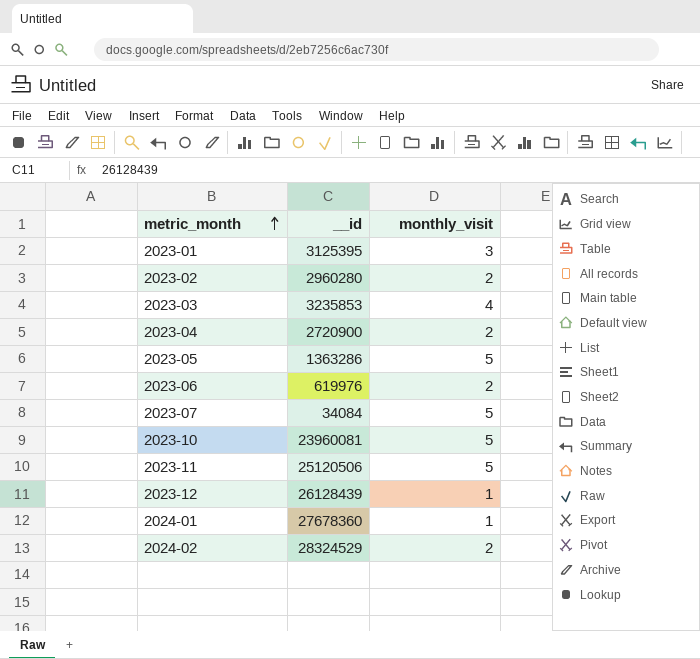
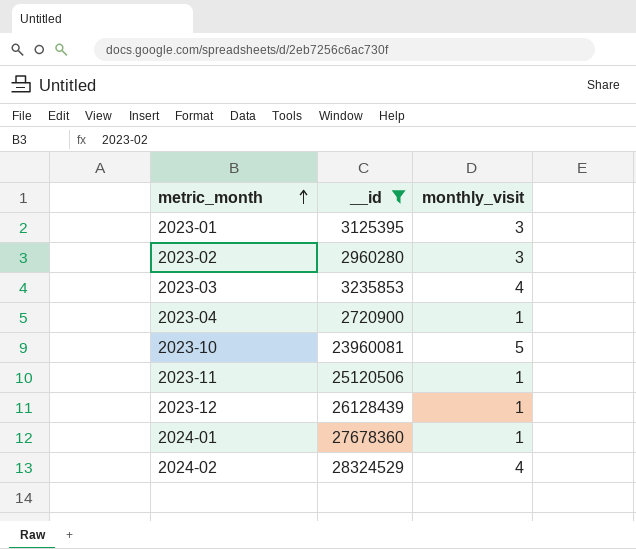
filter: none -> __id >= 2720900
2023-02 | monthly_visit: 2 -> 3
2023-04 | monthly_visit: 2 -> 1
2023-11 | monthly_visit: 5 -> 1
2024-02 | monthly_visit: 2 -> 4

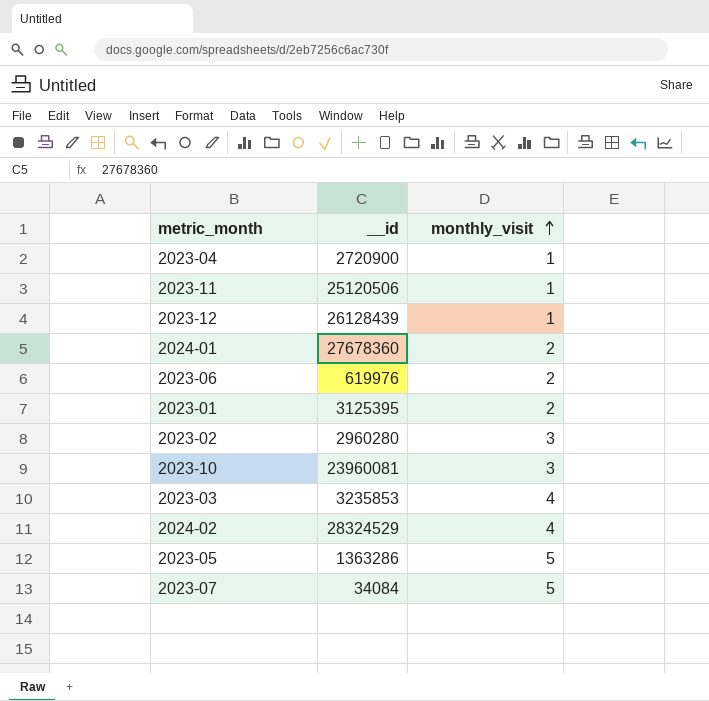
filter: __id >= 2720900 -> none
row order: metric_month ascending -> monthly_visit ascending
2024-01 | monthly_visit: 1 -> 2
2023-01 | monthly_visit: 3 -> 2
2023-10 | monthly_visit: 5 -> 3

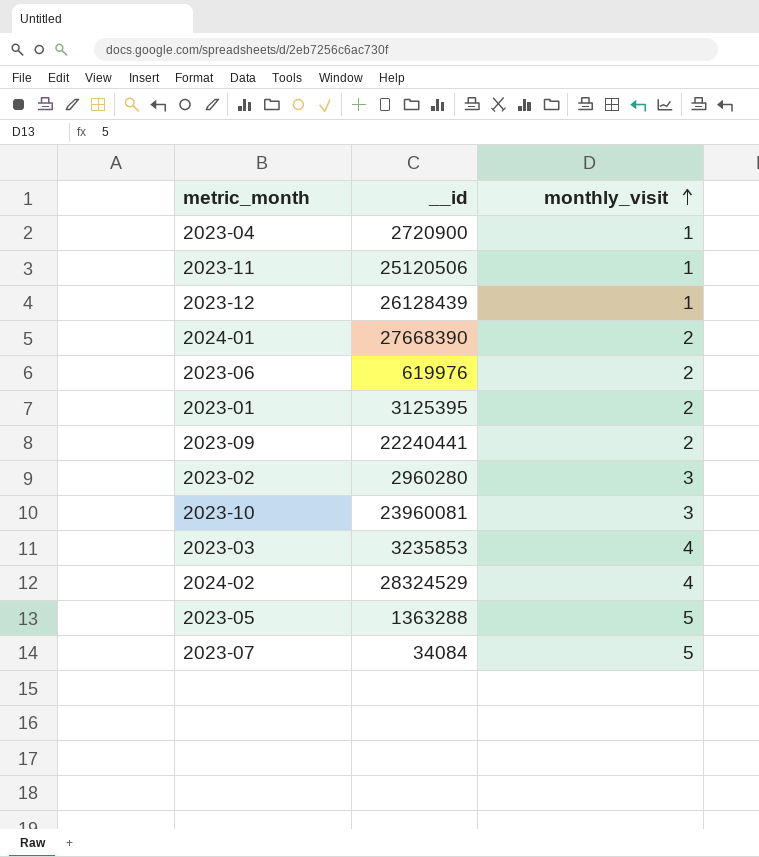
2024-01 | __id: 27678360 -> 27668390
row 2023-09: none -> 22240441 | 2
2023-05 | __id: 1363286 -> 1363288

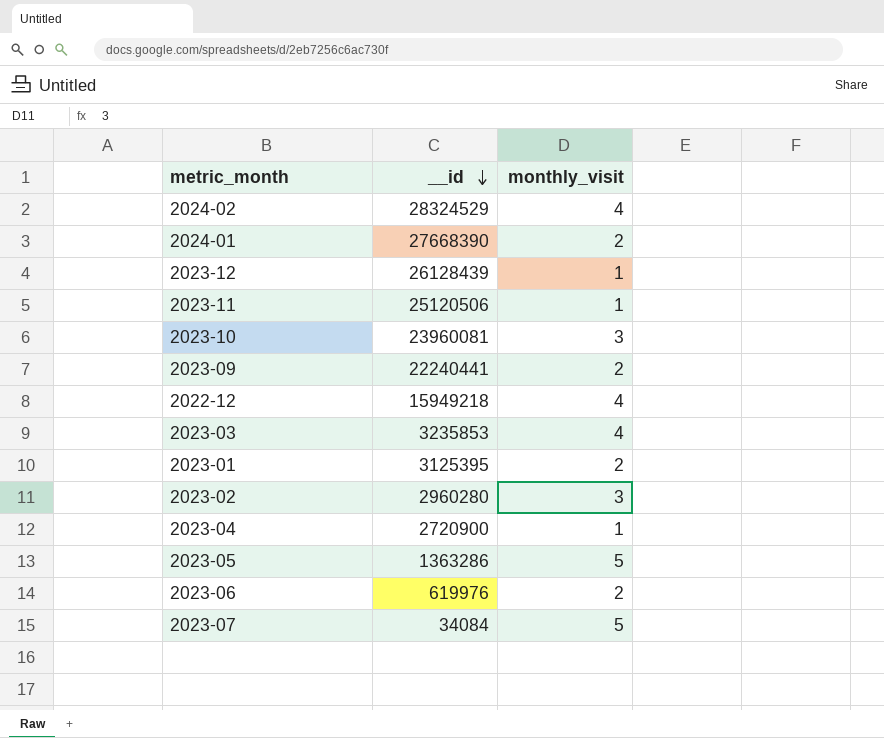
row order: monthly_visit ascending -> __id descending
row 2022-12: none -> 15949218 | 4
2023-05 | __id: 1363288 -> 1363286

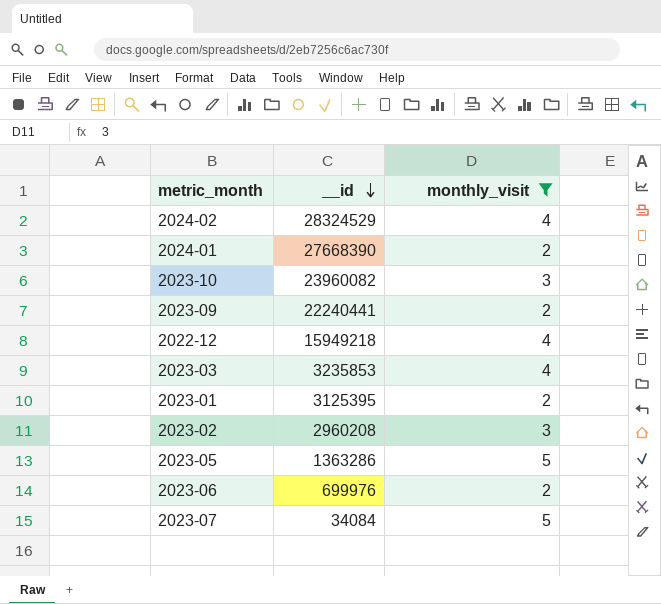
filter: none -> monthly_visit != 1
2023-10 | __id: 23960081 -> 23960082
2023-02 | __id: 2960280 -> 2960208
2023-06 | __id: 619976 -> 699976

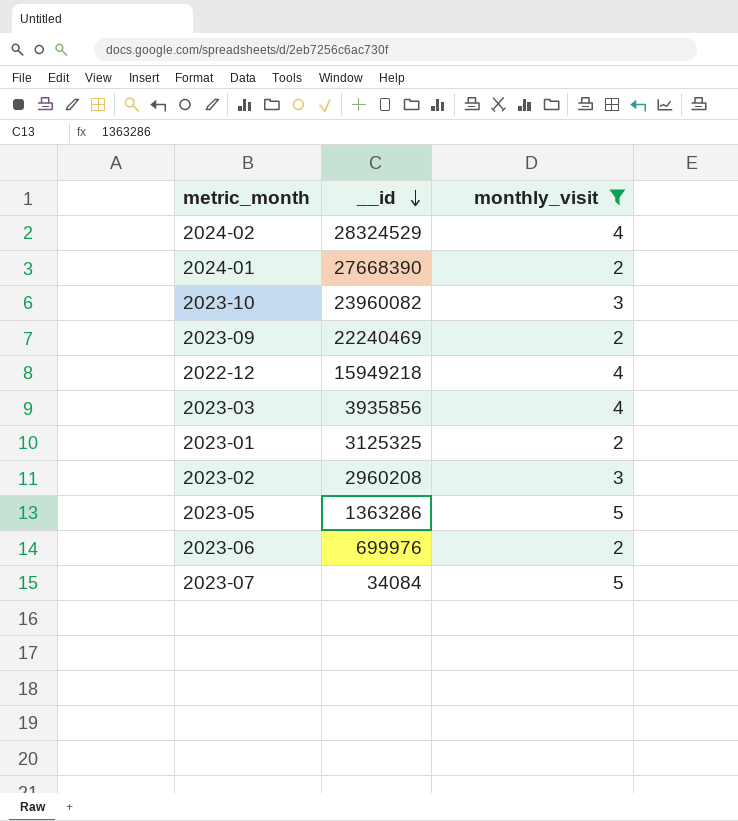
2023-09 | __id: 22240441 -> 22240469
2023-03 | __id: 3235853 -> 3935856
2023-01 | __id: 3125395 -> 3125325

